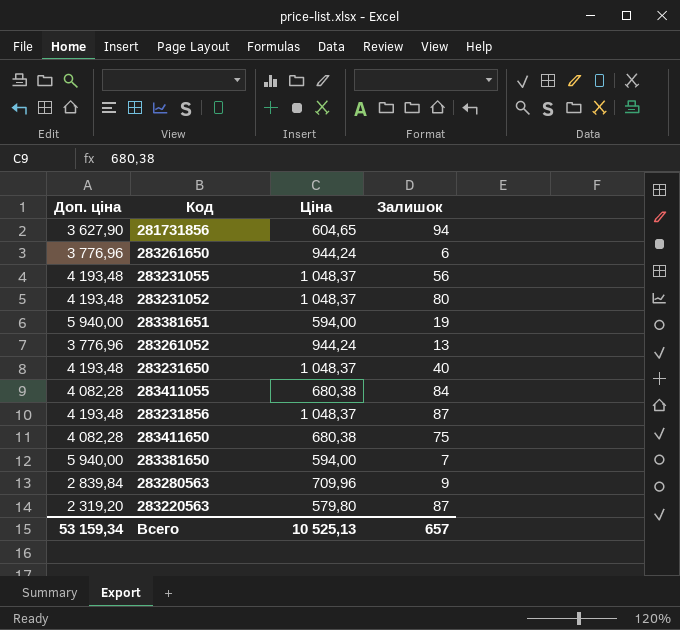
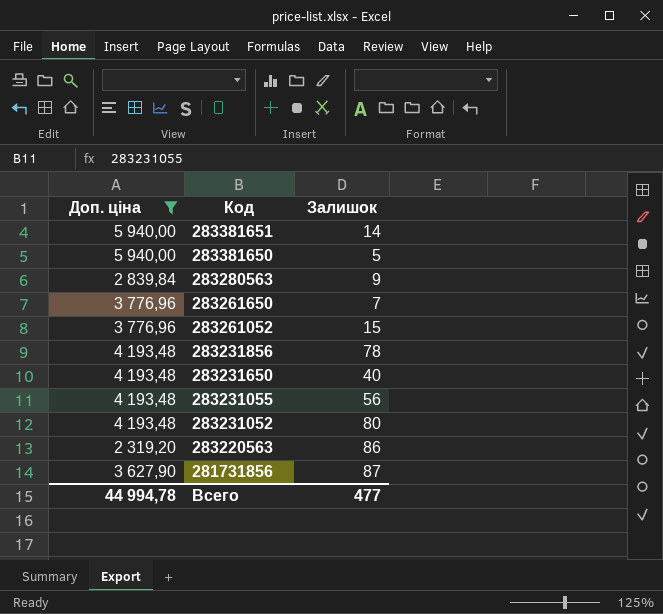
filter: none -> Доп. ціна != 4 082,28
row order: none -> Код descending
column Ціна | position: 3 -> none
283381651 | Залишок: 19 -> 14
283381650 | Залишок: 7 -> 5
283261650 | Залишок: 6 -> 7
283261052 | Залишок: 13 -> 15
283231856 | Залишок: 87 -> 78
283220563 | Залишок: 87 -> 86
281731856 | Залишок: 94 -> 87
Всего | Доп. ціна: 53 159,34 -> 44 994,78
Всего | Залишок: 657 -> 477

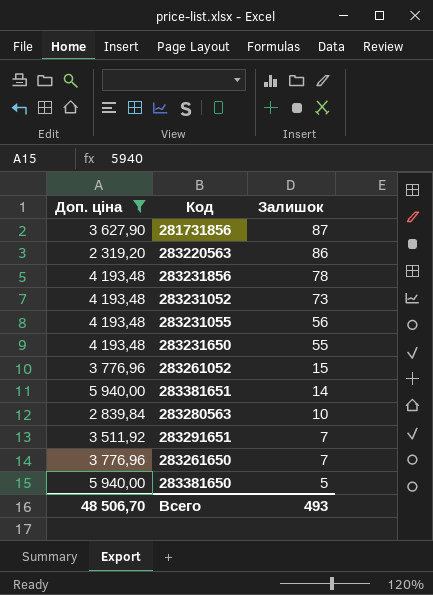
row order: Код descending -> Залишок descending
283231052 | Залишок: 80 -> 73
283231650 | Залишок: 40 -> 55
283280563 | Залишок: 9 -> 10
row 283291651: none -> 3 511,92 | 7
Всего | Доп. ціна: 44 994,78 -> 48 506,70
Всего | Залишок: 477 -> 493

